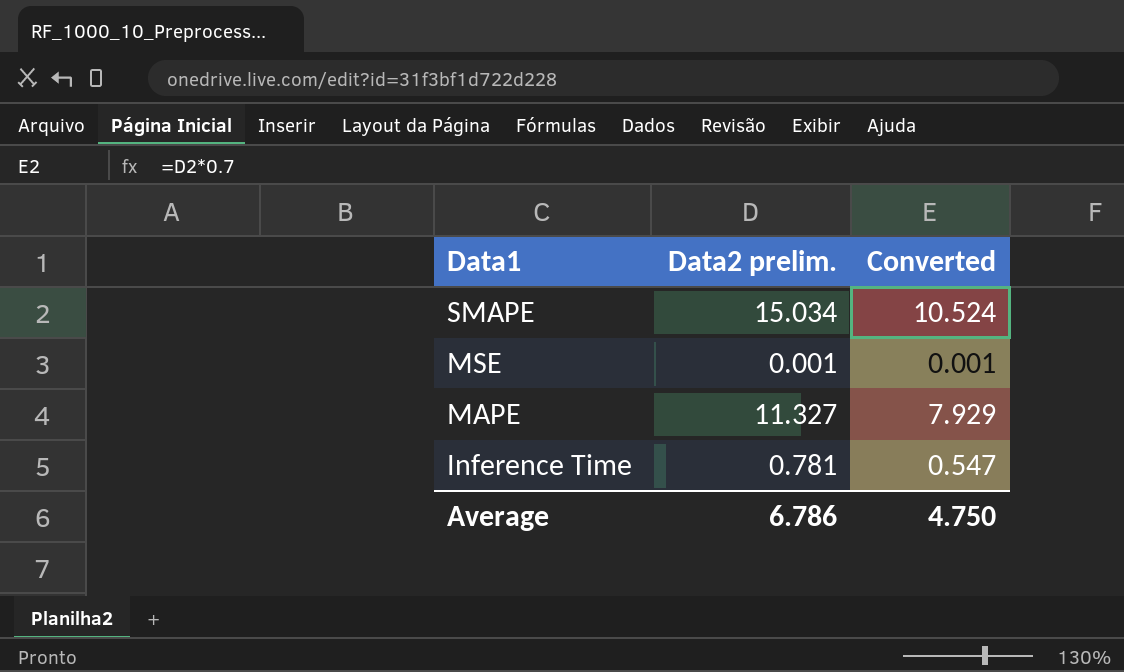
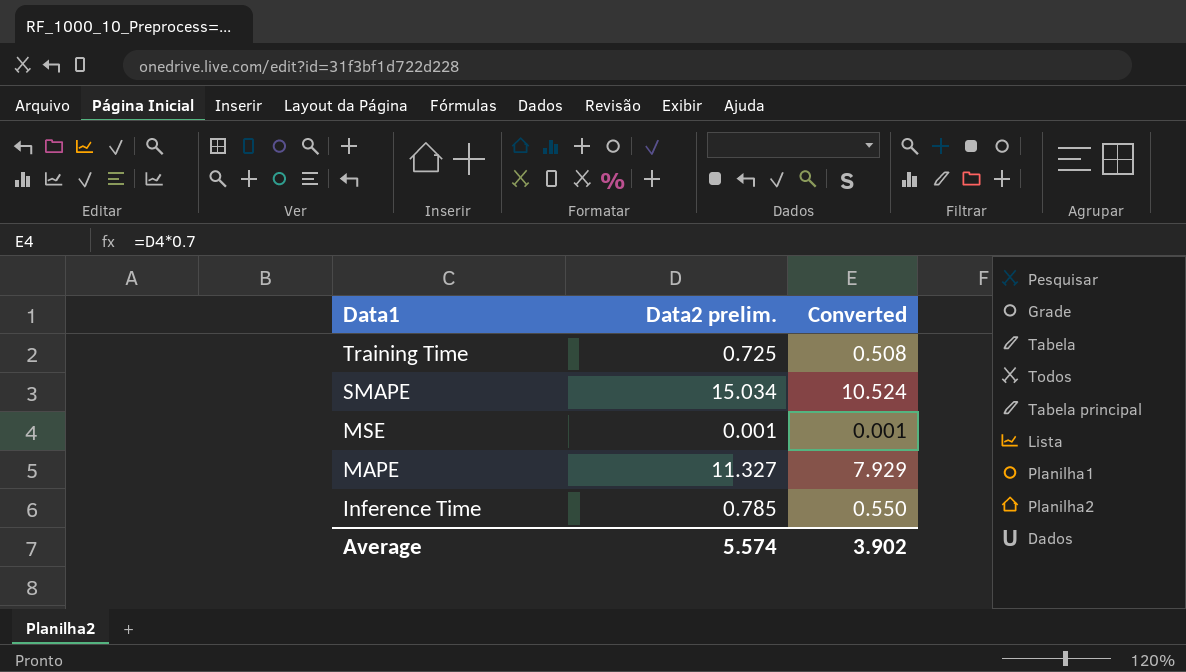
row Training Time: none -> 0.725 | 0.508
Inference Time | Data2 prelim.: 0.781 -> 0.785
Inference Time | Converted: 0.547 -> 0.550
Average | Data2 prelim.: 6.786 -> 5.574
Average | Converted: 4.750 -> 3.902

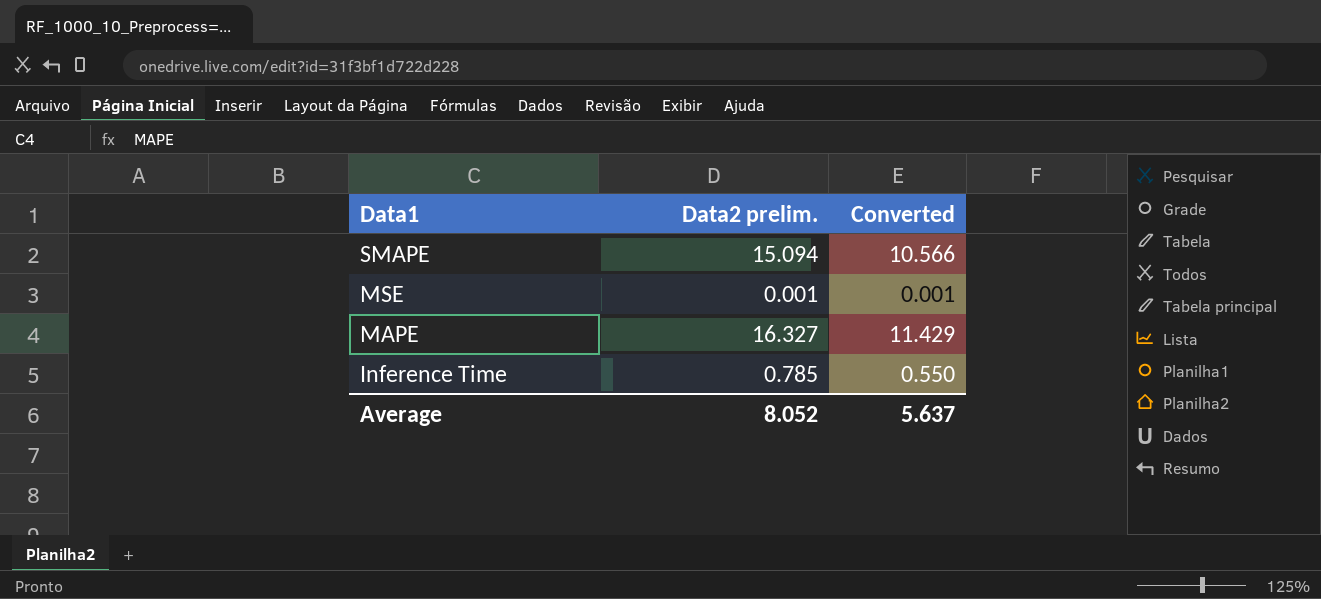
row Training Time: 0.725 | 0.508 -> none
SMAPE | Data2 prelim.: 15.034 -> 15.094
SMAPE | Converted: 10.524 -> 10.566
MAPE | Data2 prelim.: 11.327 -> 16.327
MAPE | Converted: 7.929 -> 11.429
Average | Data2 prelim.: 5.574 -> 8.052
Average | Converted: 3.902 -> 5.637

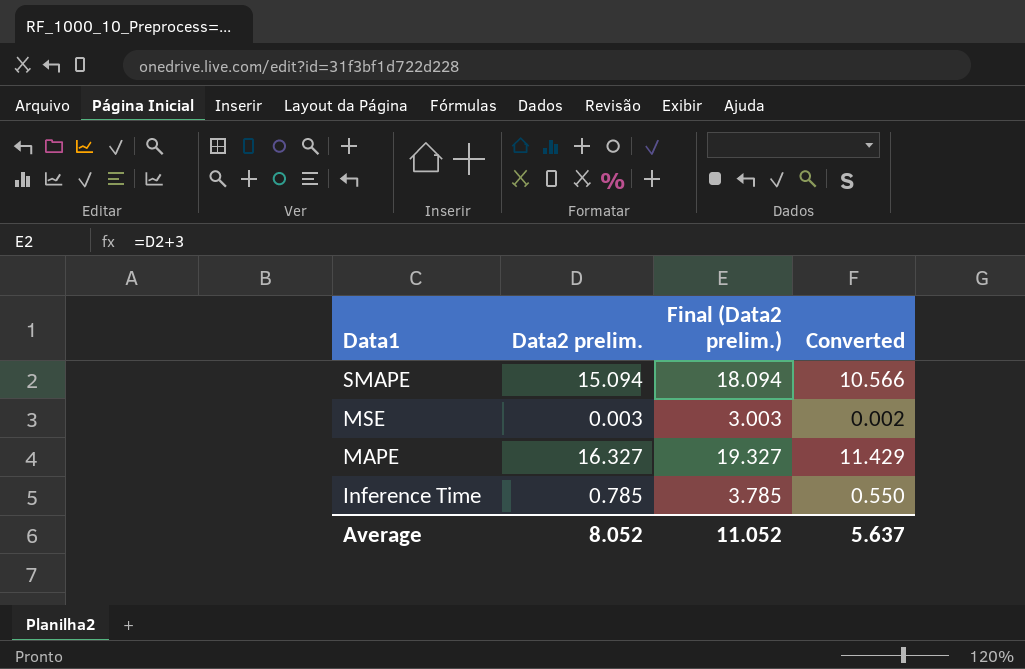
column Final (Data2 prelim.) | formula: none -> [Data2 prelim.] + 3
MSE | Data2 prelim.: 0.001 -> 0.003
MSE | Converted: 0.001 -> 0.002

